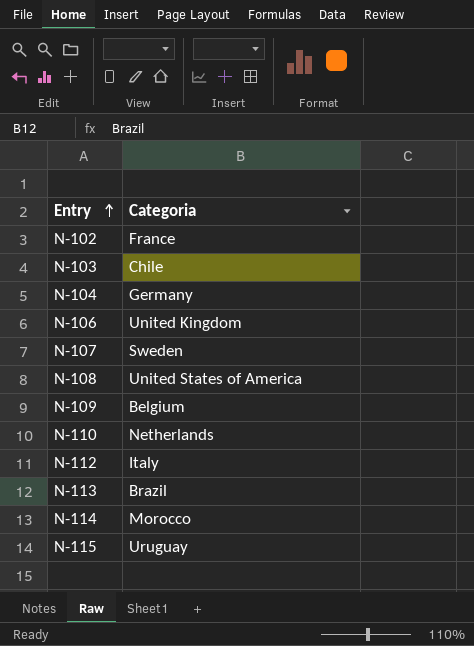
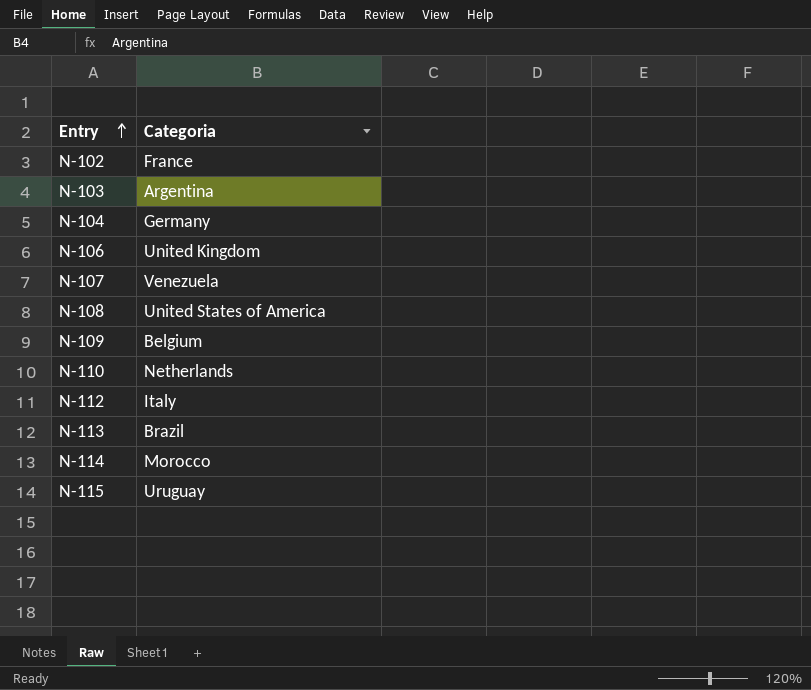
N-103 | Categoria: Chile -> Argentina
N-107 | Categoria: Sweden -> Venezuela

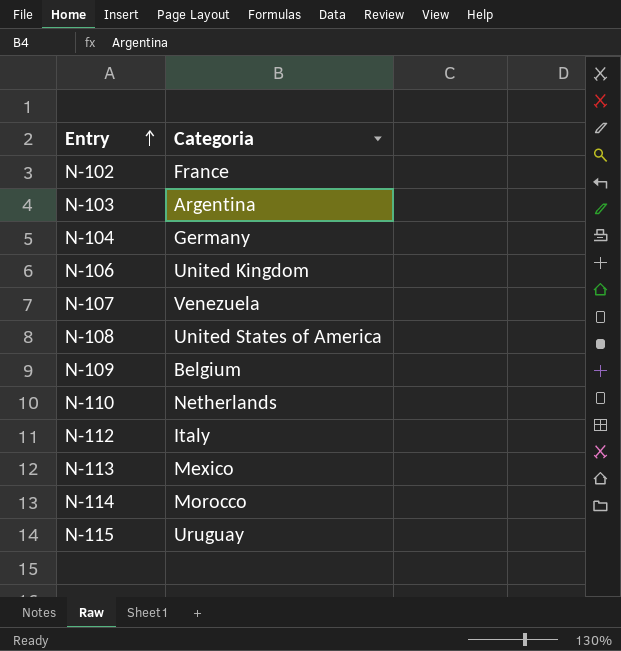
N-113 | Categoria: Brazil -> Mexico

